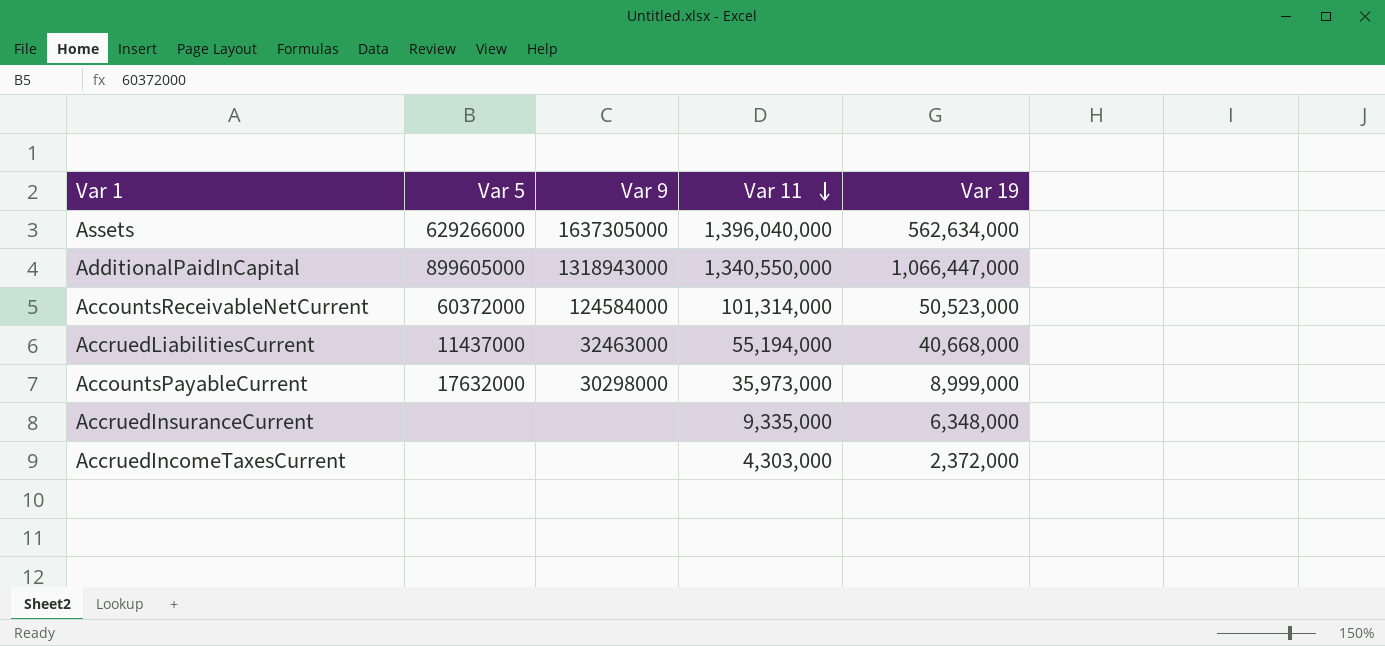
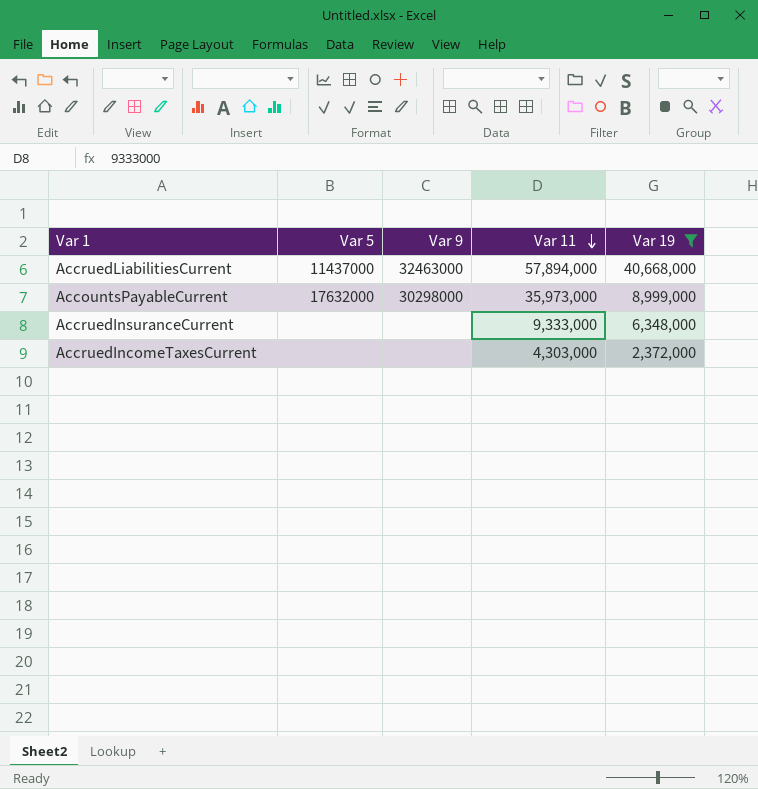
filter: none -> Var 19 <= 40,668,000
AccruedLiabilitiesCurrent | Var 11: 55,194,000 -> 57,894,000
AccruedInsuranceCurrent | Var 11: 9,335,000 -> 9,333,000

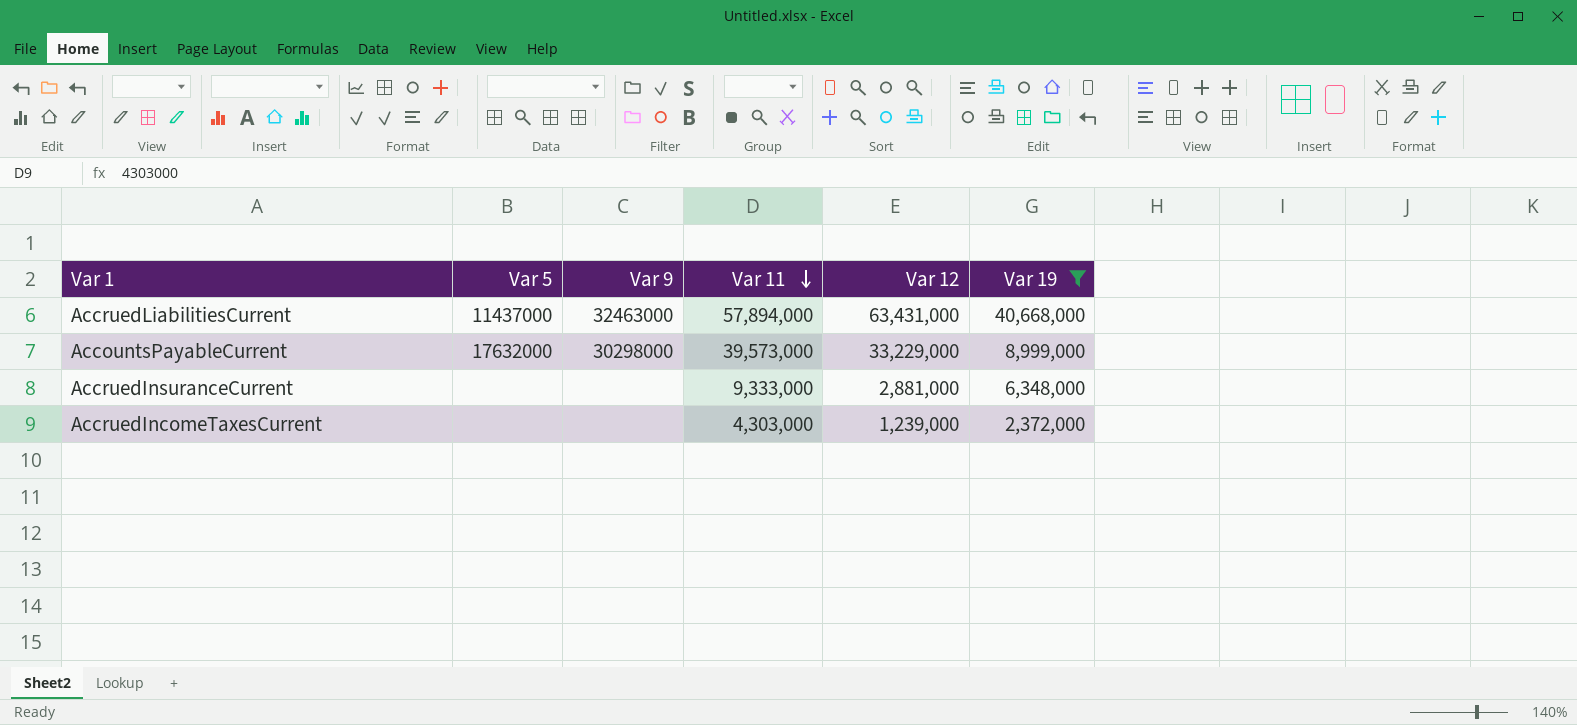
column Var 12 | position: none -> 5
AccountsPayableCurrent | Var 11: 35,973,000 -> 39,573,000

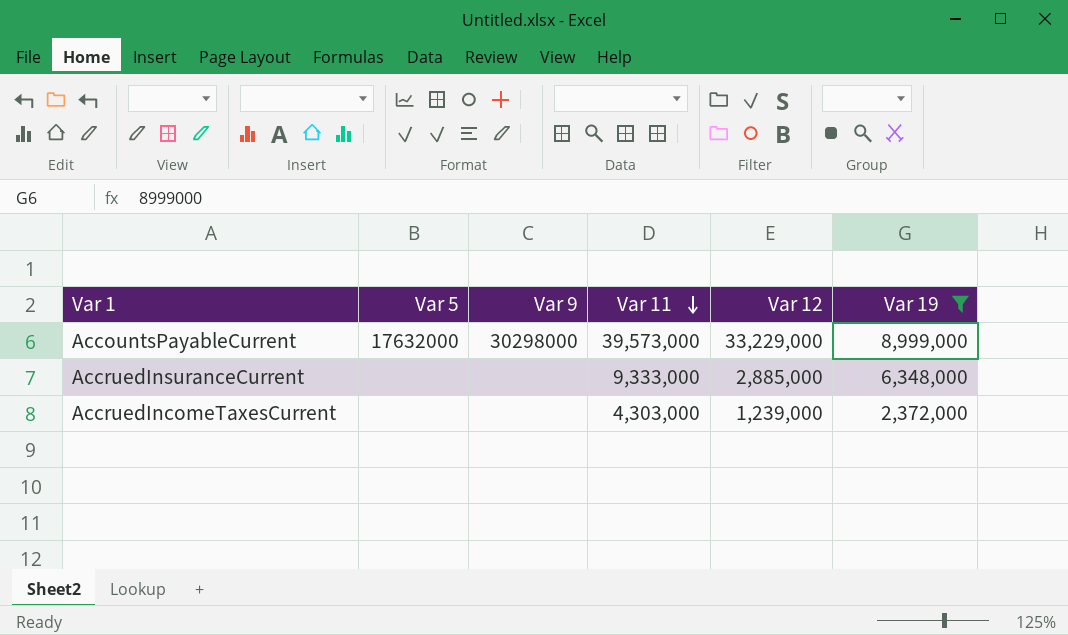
row AccruedLiabilitiesCurrent: 11437000 | 32463000 | 57,894,000 | 63,431,000 | 40,668,000 -> none
AccruedInsuranceCurrent | Var 12: 2,881,000 -> 2,885,000

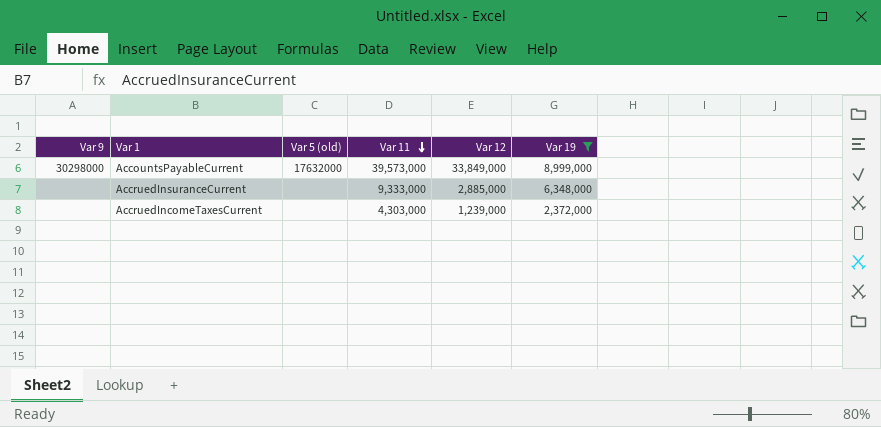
column Var 9 | position: 3 -> 1
column name: Var 5 -> Var 5 (old)
AccountsPayableCurrent | Var 12: 33,229,000 -> 33,849,000

